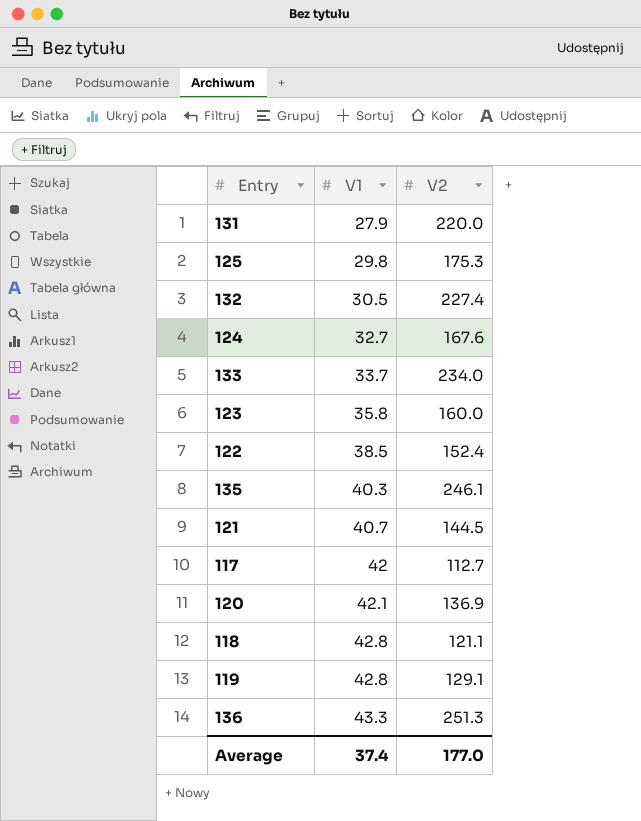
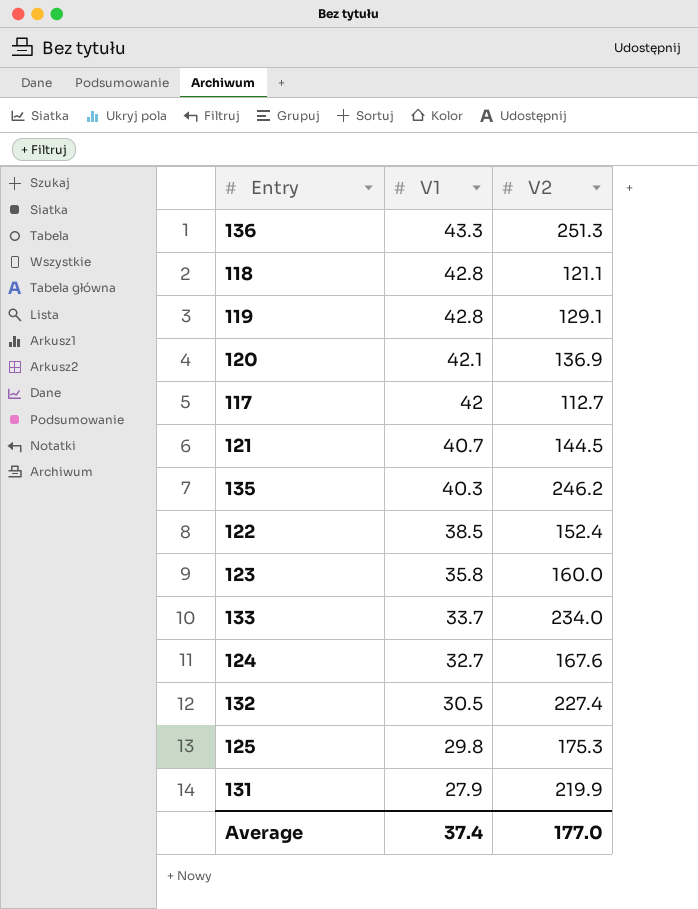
row order: V1 ascending -> V1 descending
135 | V2: 246.1 -> 246.2
131 | V2: 220.0 -> 219.9

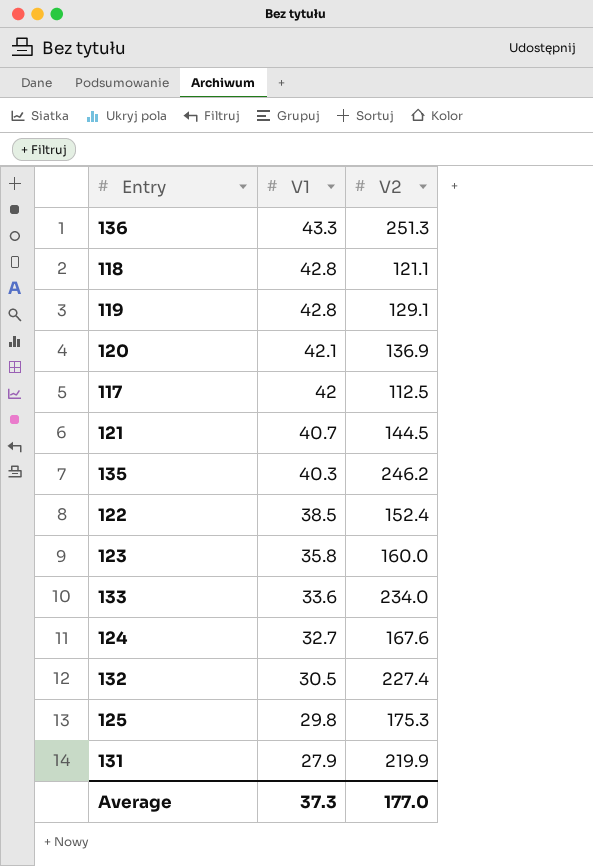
117 | V2: 112.7 -> 112.5
133 | V1: 33.7 -> 33.6
Average | V1: 37.4 -> 37.3

